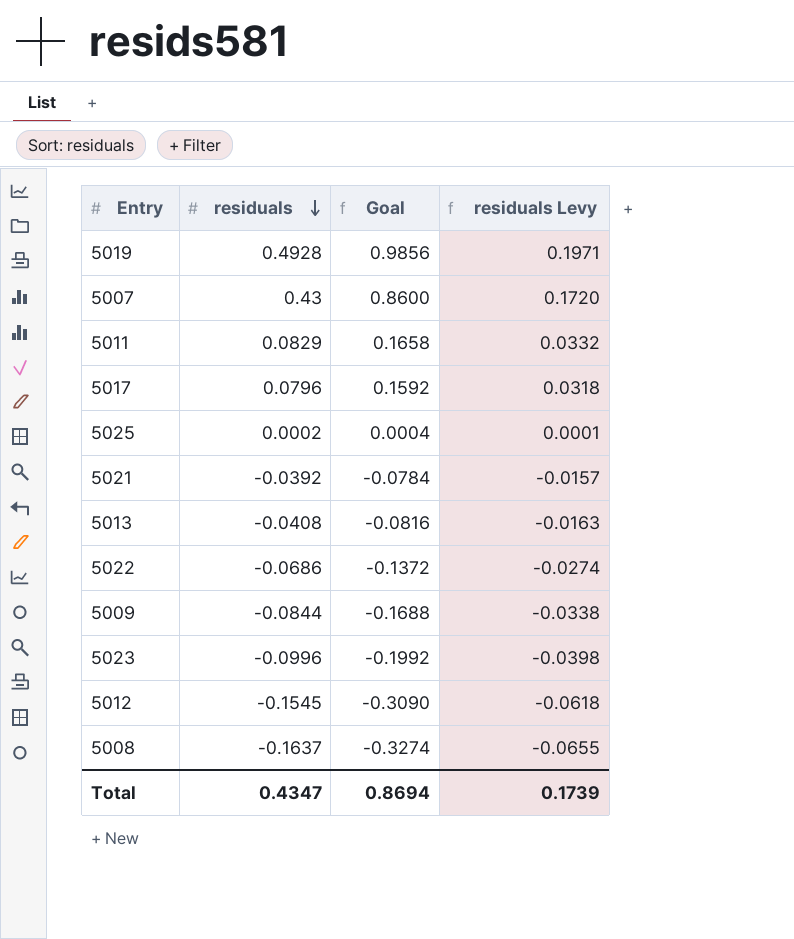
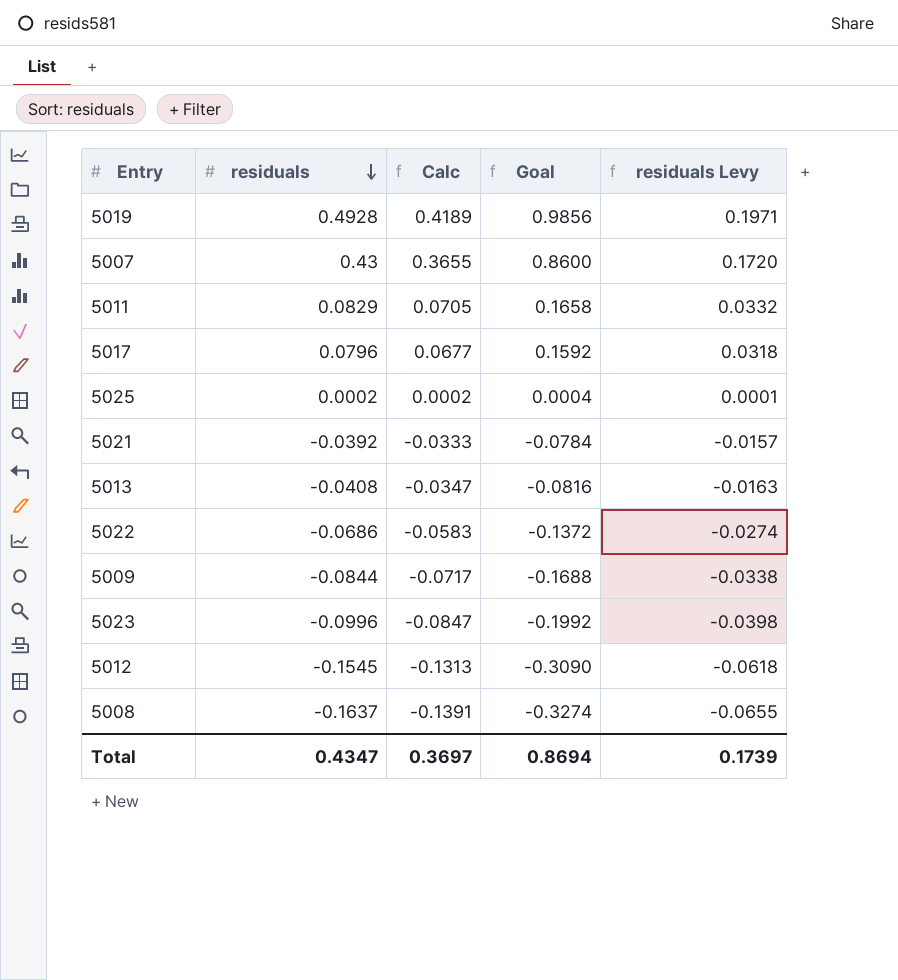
column Calc | formula: none -> [residuals] * 0.85

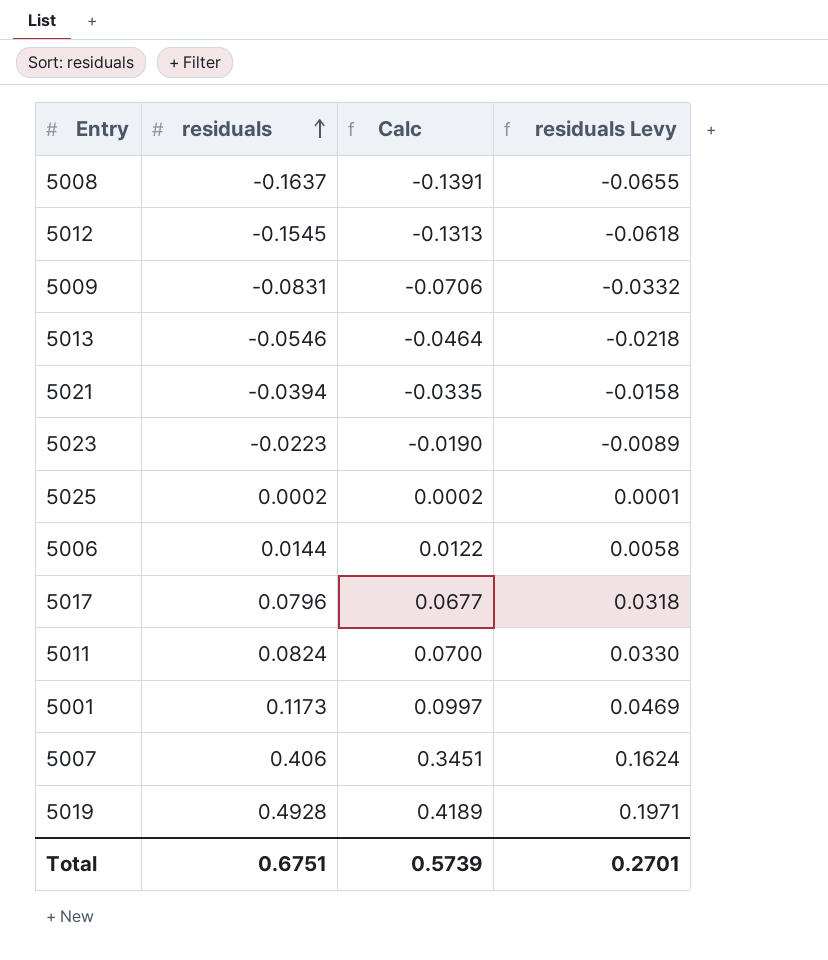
row order: residuals descending -> residuals ascending
column Goal | formula: [residuals] * 2 -> none
row 5022: -0.0686 | -0.0583 | -0.1372 | -0.0274 -> none
5009 | residuals: -0.0844 -> -0.0831
5009 | Calc: -0.0717 -> -0.0706
5009 | residuals Levy: -0.0338 -> -0.0332
5013 | residuals: -0.0408 -> -0.0546
5013 | Calc: -0.0347 -> -0.0464
5013 | residuals Levy: -0.0163 -> -0.0218
5021 | residuals: -0.0392 -> -0.0394
5021 | Calc: -0.0333 -> -0.0335
5021 | residuals Levy: -0.0157 -> -0.0158
5023 | residuals: -0.0996 -> -0.0223
5023 | Calc: -0.0847 -> -0.0190
5023 | residuals Levy: -0.0398 -> -0.0089
row 5006: none -> 0.0144 | 0.0122 | 0.0058
5011 | residuals: 0.0829 -> 0.0824
5011 | Calc: 0.0705 -> 0.0700
5011 | residuals Levy: 0.0332 -> 0.0330
row 5001: none -> 0.1173 | 0.0997 | 0.0469
5007 | residuals: 0.43 -> 0.406
5007 | Calc: 0.3655 -> 0.3451
5007 | residuals Levy: 0.1720 -> 0.1624
Total | residuals: 0.4347 -> 0.6751
Total | Calc: 0.3697 -> 0.5739
Total | residuals Levy: 0.1739 -> 0.2701

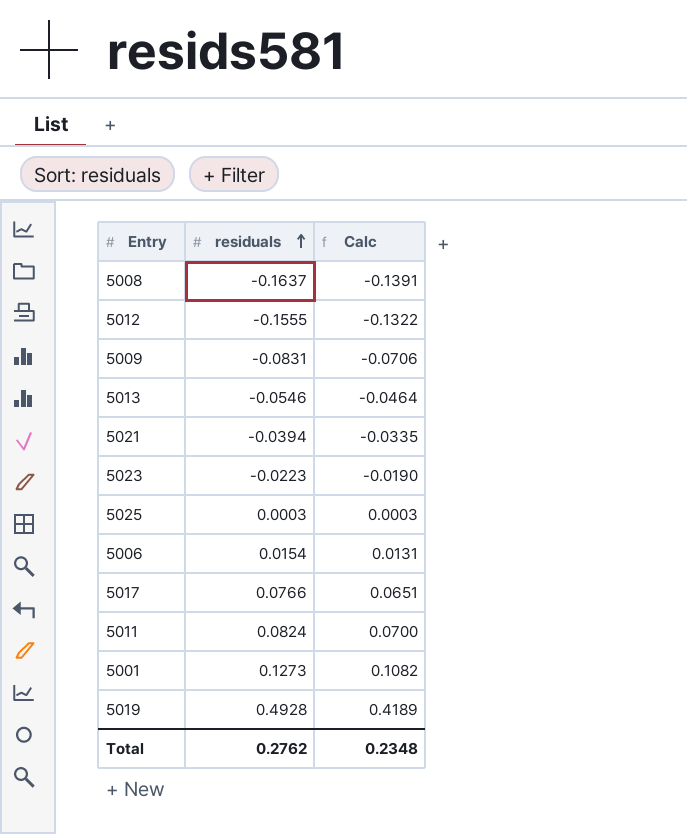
column residuals Levy | formula: [residuals] * 0.4 -> none
row 5007: 0.406 | 0.3451 | 0.1624 -> none
5012 | residuals: -0.1545 -> -0.1555
5012 | Calc: -0.1313 -> -0.1322
5025 | residuals: 0.0002 -> 0.0003
5025 | Calc: 0.0002 -> 0.0003
5006 | residuals: 0.0144 -> 0.0154
5006 | Calc: 0.0122 -> 0.0131
5017 | residuals: 0.0796 -> 0.0766
5017 | Calc: 0.0677 -> 0.0651
5001 | residuals: 0.1173 -> 0.1273
5001 | Calc: 0.0997 -> 0.1082
Total | residuals: 0.6751 -> 0.2762
Total | Calc: 0.5739 -> 0.2348

